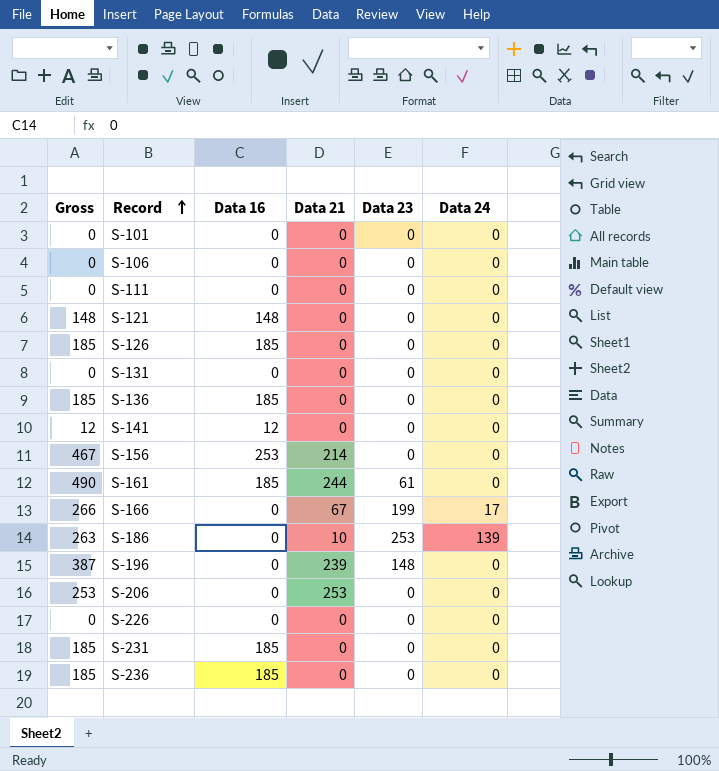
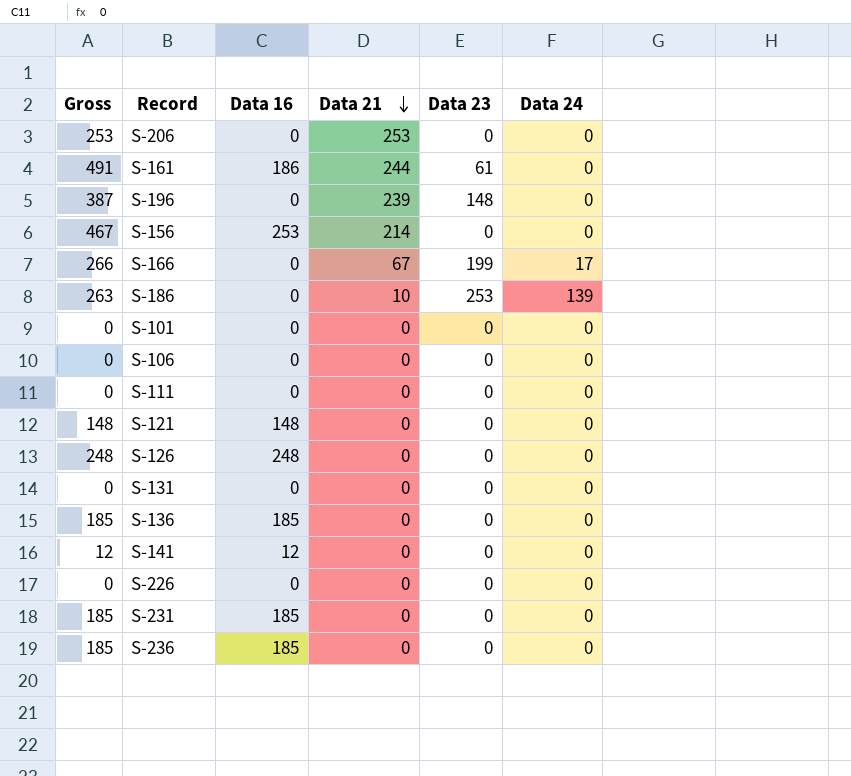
row order: Record ascending -> Data 21 descending
S-161 | Gross: 490 -> 491
S-161 | Data 16: 185 -> 186
S-126 | Gross: 185 -> 248
S-126 | Data 16: 185 -> 248

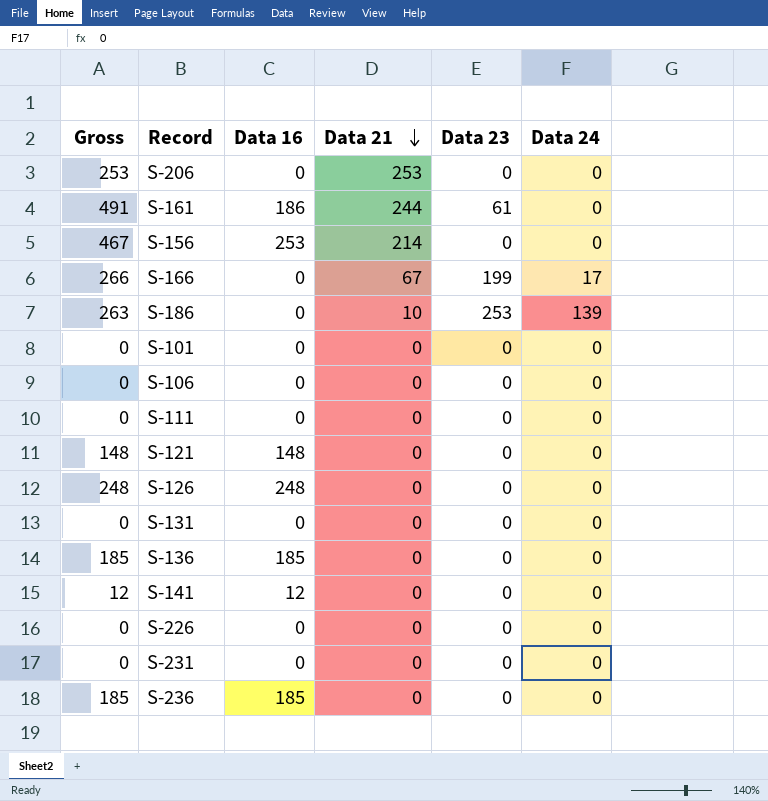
row S-196: 387 | 0 | 239 | 148 | 0 -> none
S-231 | Gross: 185 -> 0
S-231 | Data 16: 185 -> 0

